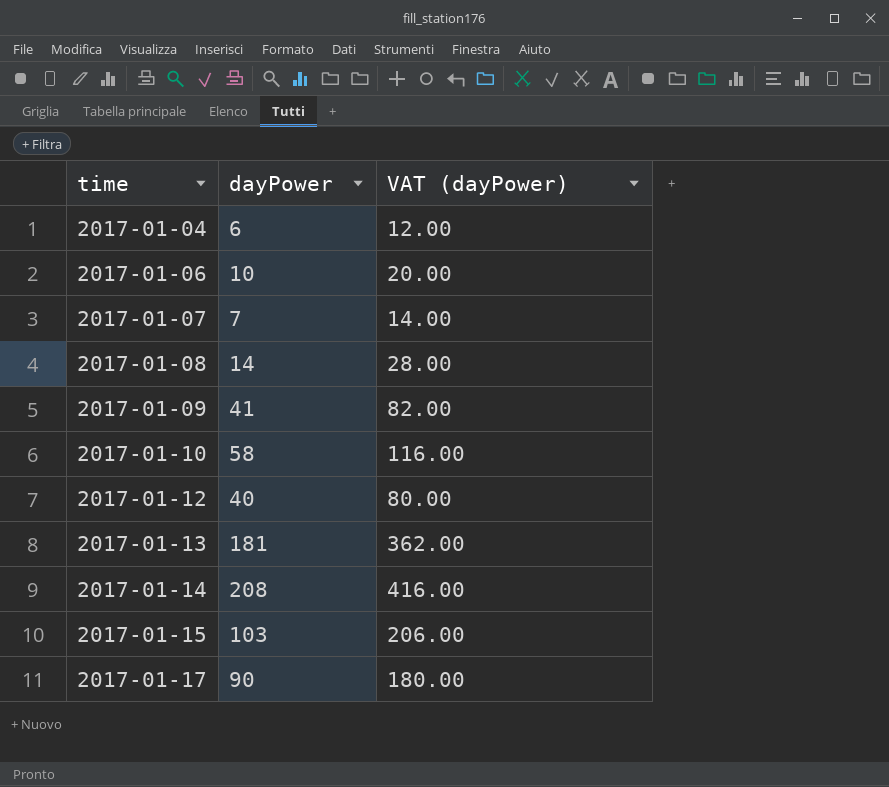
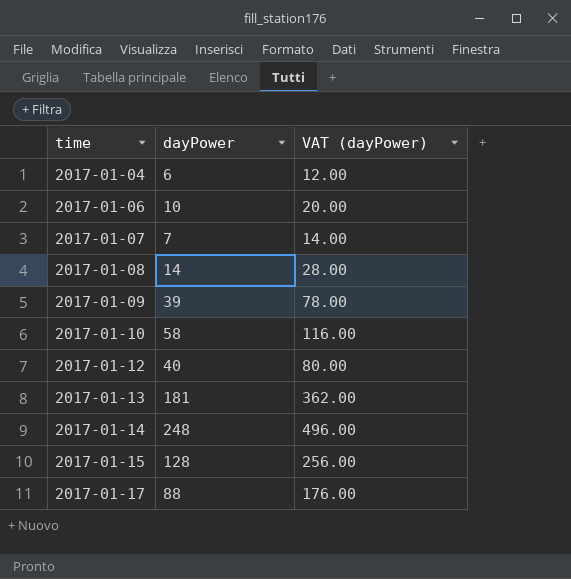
2017-01-09 | dayPower: 41 -> 39
2017-01-09 | VAT (dayPower): 82.00 -> 78.00
2017-01-14 | dayPower: 208 -> 248
2017-01-14 | VAT (dayPower): 416.00 -> 496.00
2017-01-15 | dayPower: 103 -> 128
2017-01-15 | VAT (dayPower): 206.00 -> 256.00
2017-01-17 | dayPower: 90 -> 88
2017-01-17 | VAT (dayPower): 180.00 -> 176.00

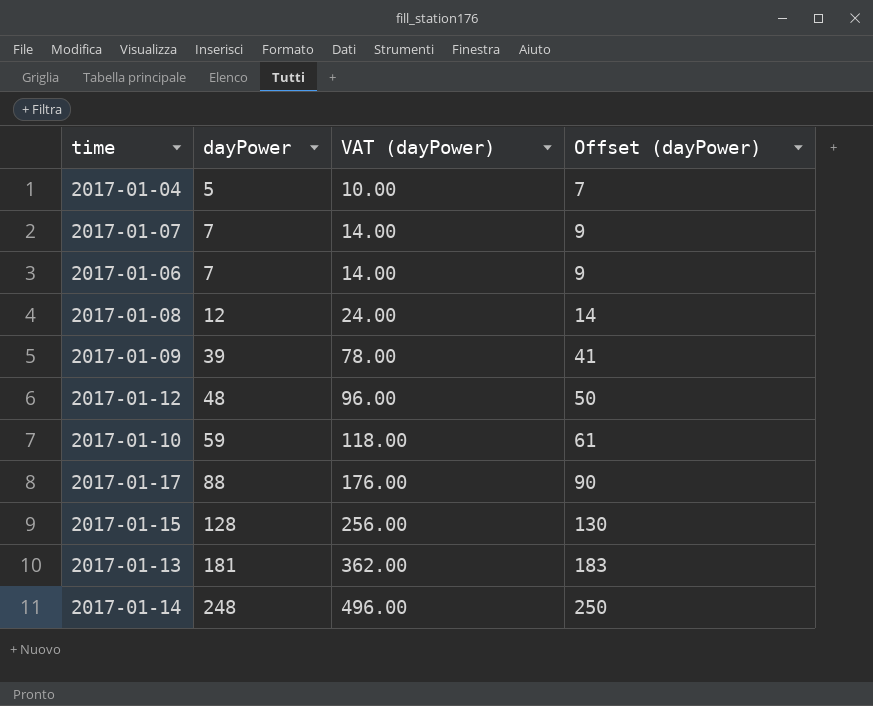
row order: time ascending -> dayPower ascending
column Offset (dayPower) | formula: none -> [dayPower] + 2
2017-01-04 | dayPower: 6 -> 5
2017-01-04 | VAT (dayPower): 12.00 -> 10.00
2017-01-06 | dayPower: 10 -> 7
2017-01-06 | VAT (dayPower): 20.00 -> 14.00
2017-01-08 | dayPower: 14 -> 12
2017-01-08 | VAT (dayPower): 28.00 -> 24.00
2017-01-12 | dayPower: 40 -> 48
2017-01-12 | VAT (dayPower): 80.00 -> 96.00
2017-01-10 | dayPower: 58 -> 59
2017-01-10 | VAT (dayPower): 116.00 -> 118.00

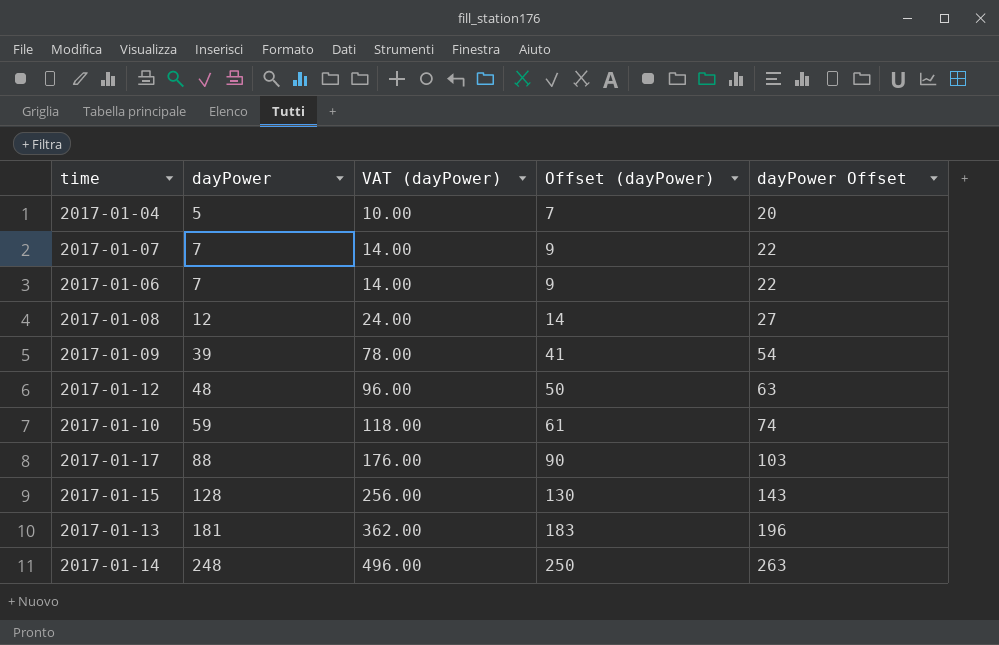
column dayPower Offset | formula: none -> [dayPower] + 15

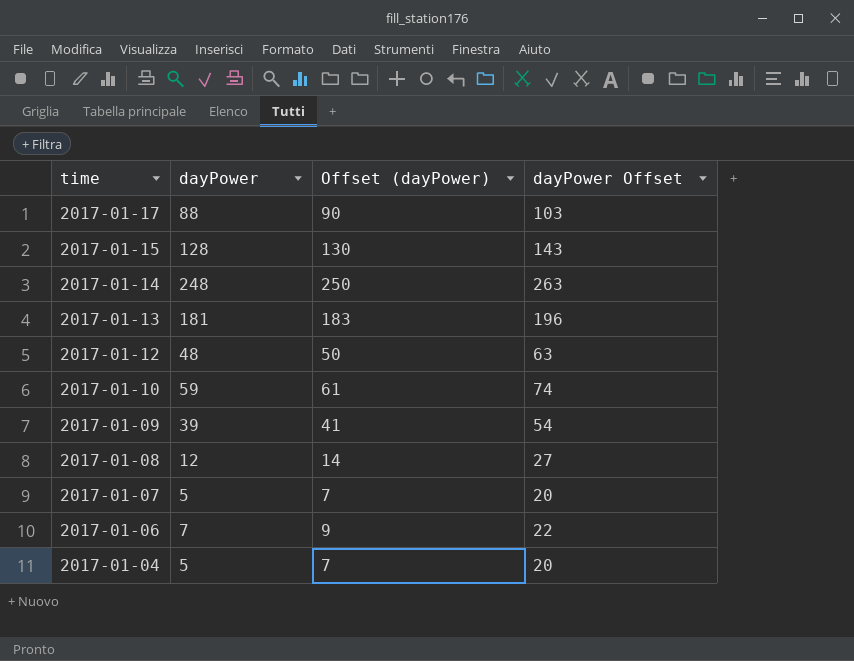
row order: dayPower ascending -> time descending
column VAT (dayPower) | formula: [dayPower] * 2 -> none
2017-01-07 | dayPower: 7 -> 5
2017-01-07 | Offset (dayPower): 9 -> 7
2017-01-07 | dayPower Offset: 22 -> 20

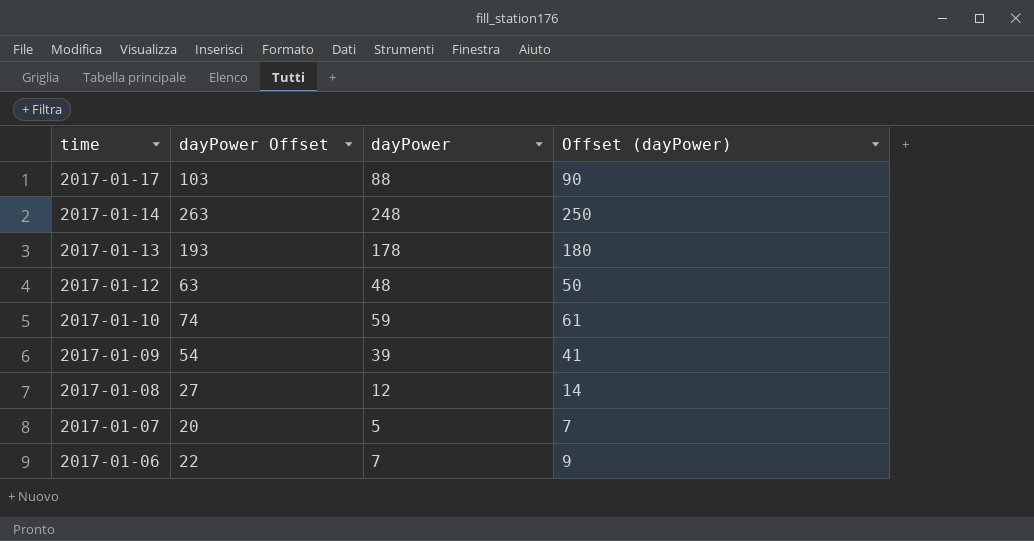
column dayPower Offset | position: 4 -> 2
row 2017-01-15: 128 | 130 | 143 -> none
row 2017-01-04: 5 | 7 | 20 -> none
2017-01-13 | dayPower Offset: 196 -> 193
2017-01-13 | dayPower: 181 -> 178
2017-01-13 | Offset (dayPower): 183 -> 180

